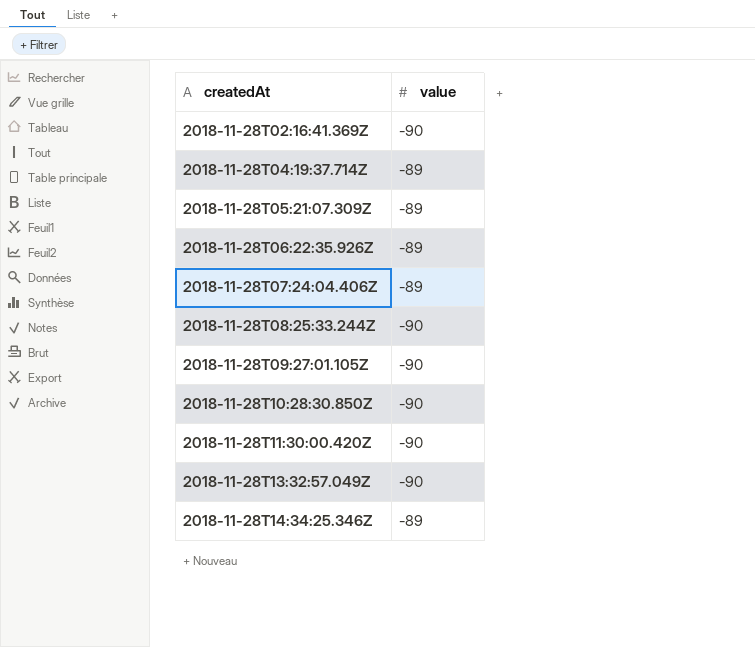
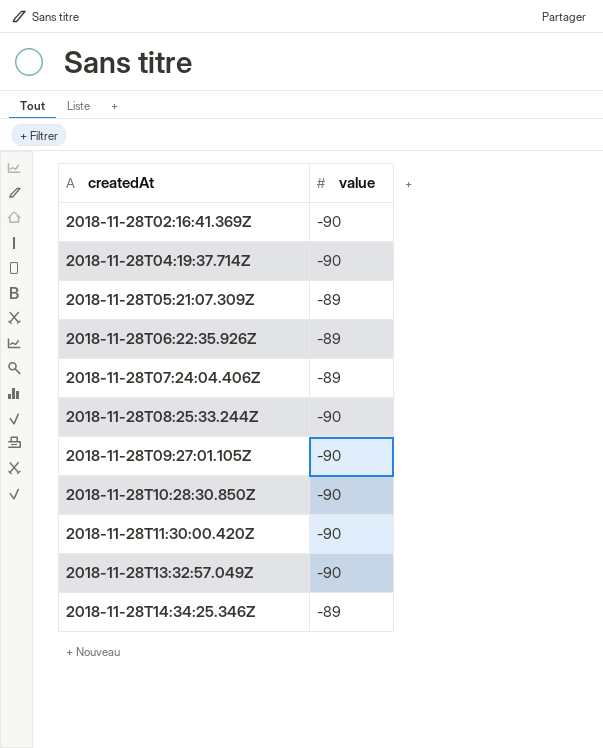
2018-11-28T04:19:37.714Z | value: -89 -> -90

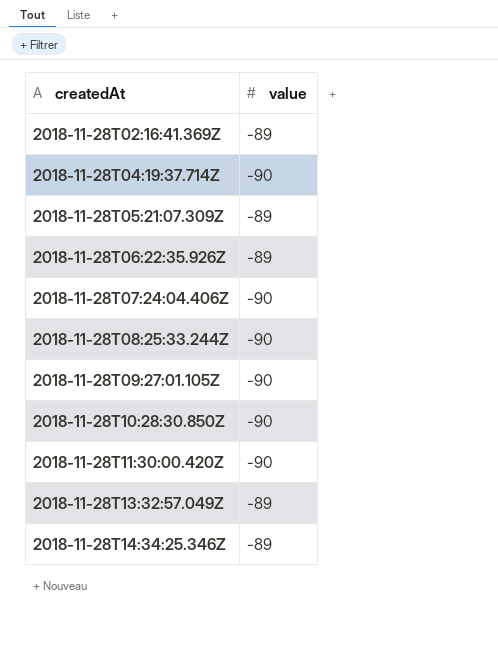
2018-11-28T02:16:41.369Z | value: -90 -> -89
2018-11-28T07:24:04.406Z | value: -89 -> -90
2018-11-28T13:32:57.049Z | value: -90 -> -89

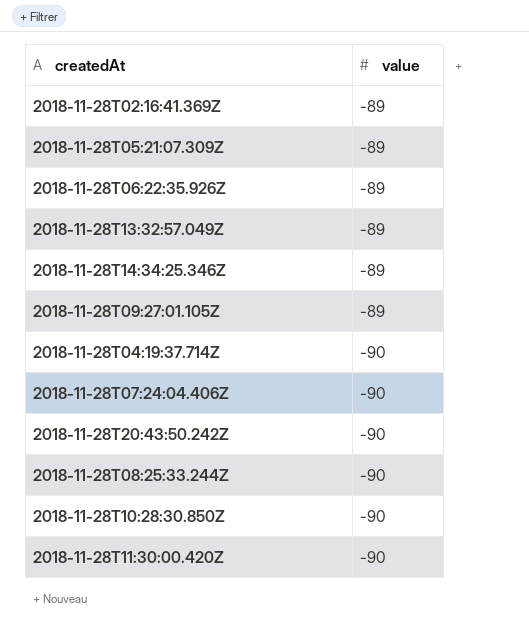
row order: createdAt ascending -> value descending
2018-11-28T09:27:01.105Z | value: -90 -> -89
row 2018-11-28T20:43:50.242Z: none -> -90

